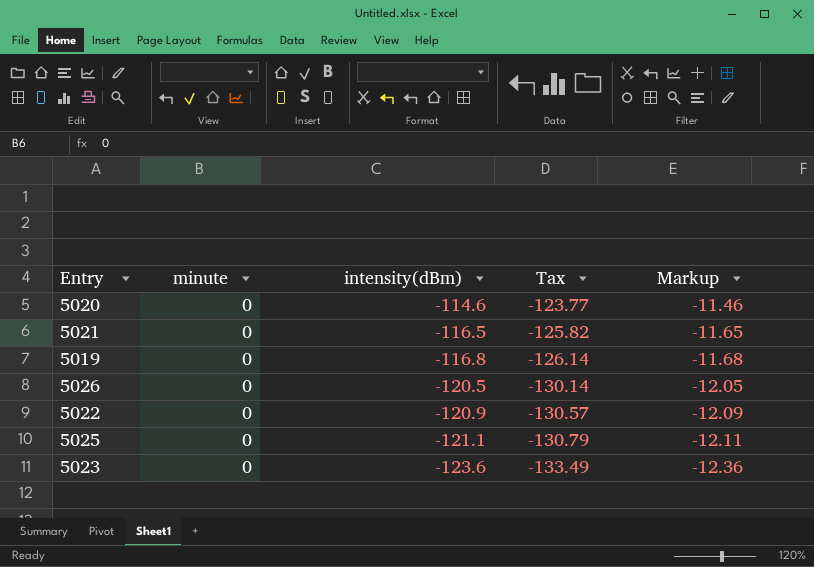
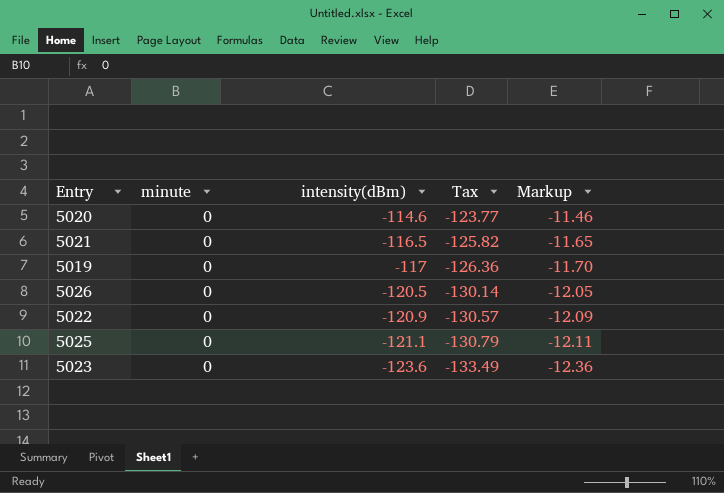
5019 | intensity(dBm): -116.8 -> -117
5019 | Tax: -126.14 -> -126.36
5019 | Markup: -11.68 -> -11.70

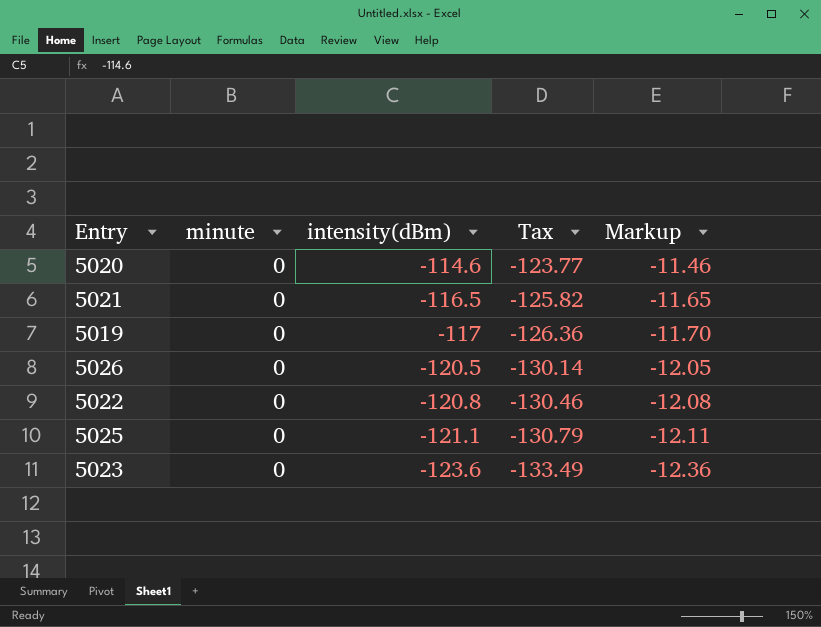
5022 | intensity(dBm): -120.9 -> -120.8
5022 | Tax: -130.57 -> -130.46
5022 | Markup: -12.09 -> -12.08

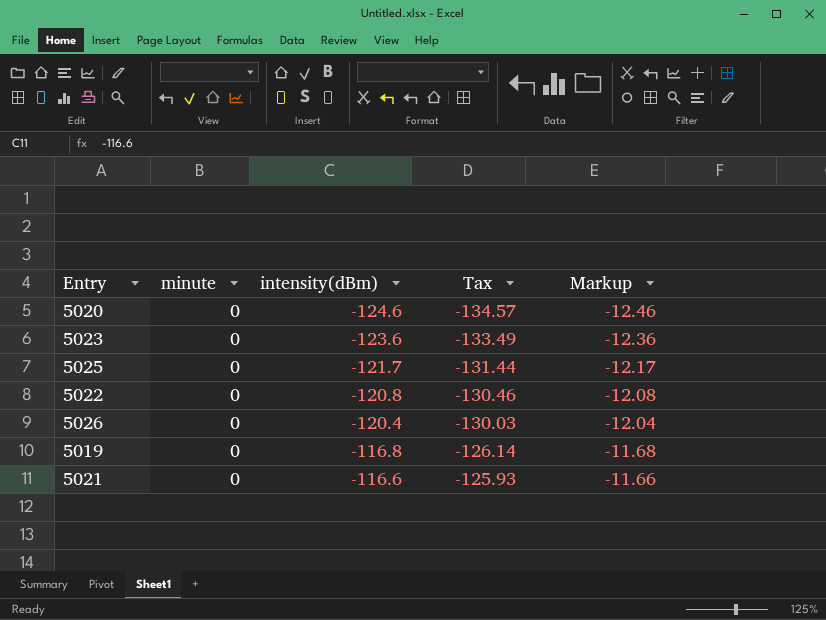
row order: intensity(dBm) descending -> intensity(dBm) ascending
5020 | intensity(dBm): -114.6 -> -124.6
5020 | Tax: -123.77 -> -134.57
5020 | Markup: -11.46 -> -12.46
5025 | intensity(dBm): -121.1 -> -121.7
5025 | Tax: -130.79 -> -131.44
5025 | Markup: -12.11 -> -12.17
5026 | intensity(dBm): -120.5 -> -120.4
5026 | Tax: -130.14 -> -130.03
5026 | Markup: -12.05 -> -12.04
5019 | intensity(dBm): -117 -> -116.8
5019 | Tax: -126.36 -> -126.14
5019 | Markup: -11.70 -> -11.68
5021 | intensity(dBm): -116.5 -> -116.6
5021 | Tax: -125.82 -> -125.93
5021 | Markup: -11.65 -> -11.66

